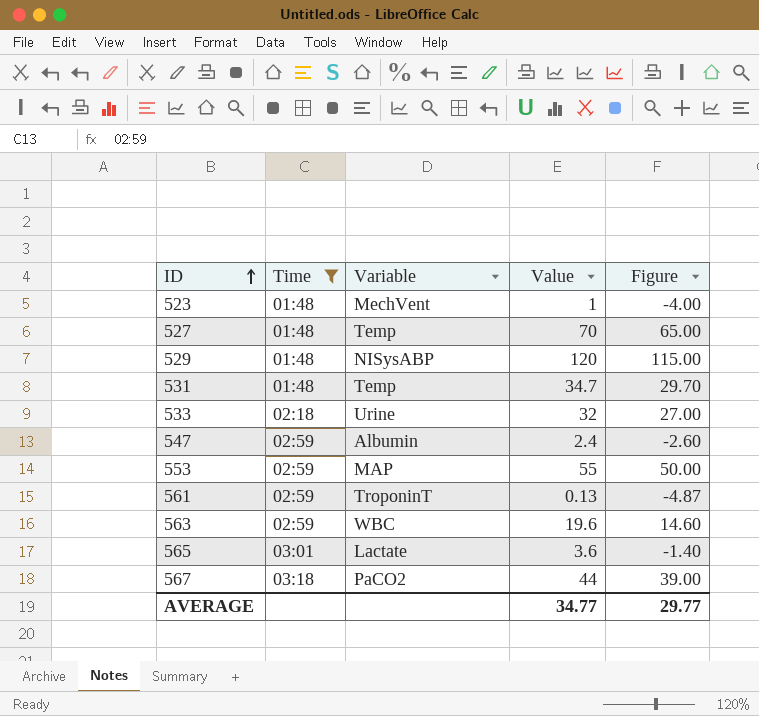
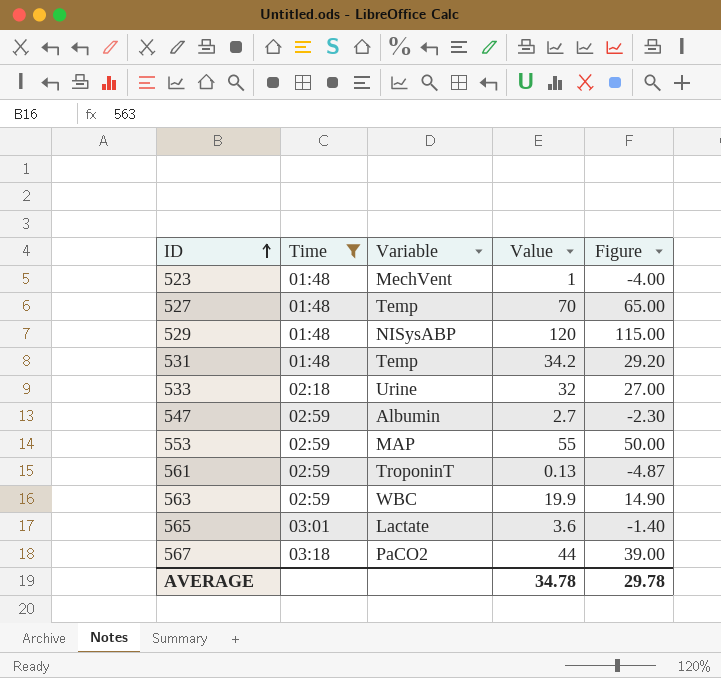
531 | Value: 34.7 -> 34.2
531 | Figure: 29.70 -> 29.20
547 | Value: 2.4 -> 2.7
547 | Figure: -2.60 -> -2.30
563 | Value: 19.6 -> 19.9
563 | Figure: 14.60 -> 14.90
AVERAGE | Value: 34.77 -> 34.78
AVERAGE | Figure: 29.77 -> 29.78

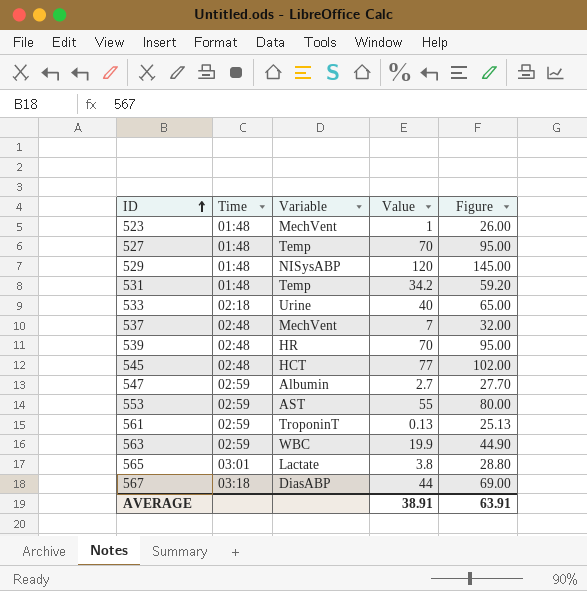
filter: Time != 02:48 -> none
column Figure | formula: [Value] - 5 -> [Value] + 25
533 | Value: 32 -> 40
553 | Variable: MAP -> AST
565 | Value: 3.6 -> 3.8
567 | Variable: PaCO2 -> DiasABP
AVERAGE | Value: 34.78 -> 38.91
AVERAGE | Figure: 29.78 -> 63.91

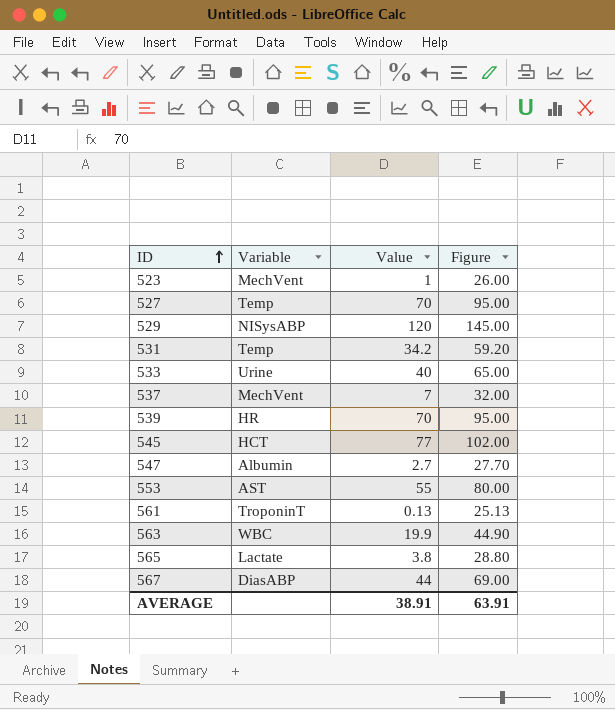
column Time | position: 2 -> none

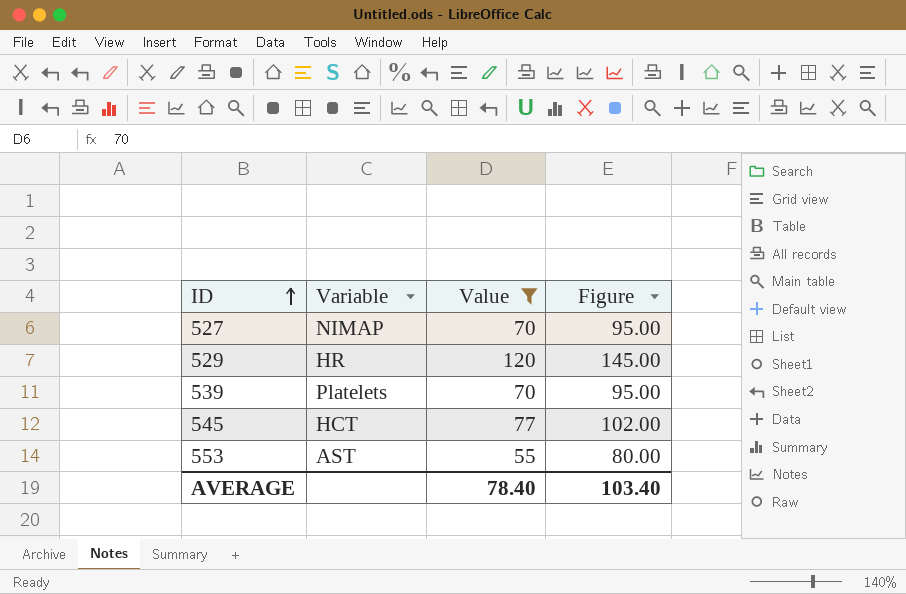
filter: none -> Value >= 55
527 | Variable: Temp -> NIMAP
529 | Variable: NISysABP -> HR
539 | Variable: HR -> Platelets
AVERAGE | Value: 38.91 -> 78.40
AVERAGE | Figure: 63.91 -> 103.40

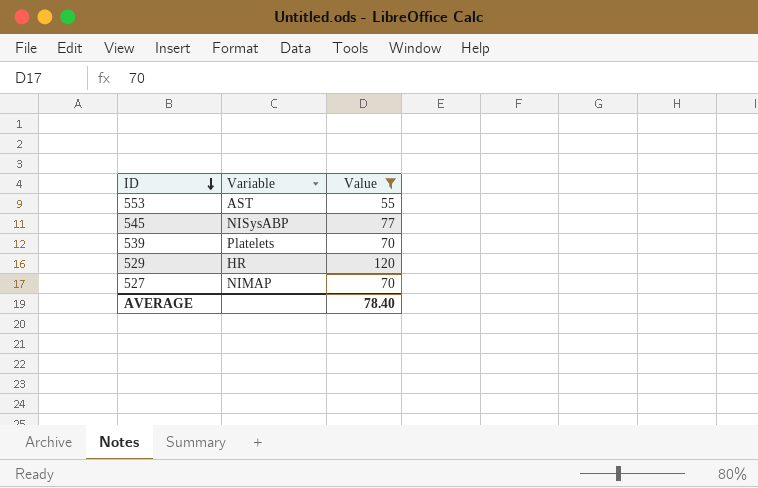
row order: ID ascending -> ID descending
column Figure | formula: [Value] + 25 -> none
545 | Variable: HCT -> NISysABP

